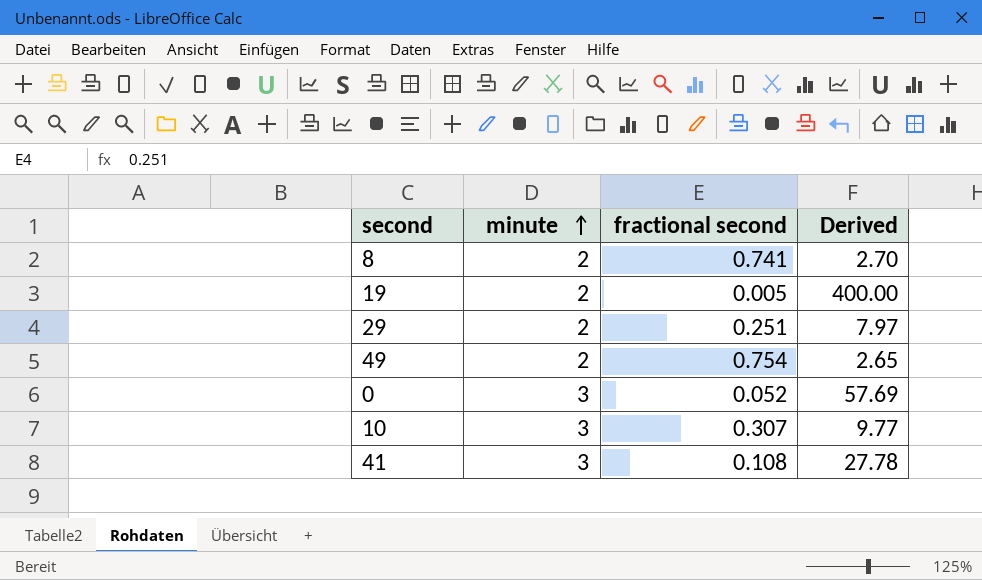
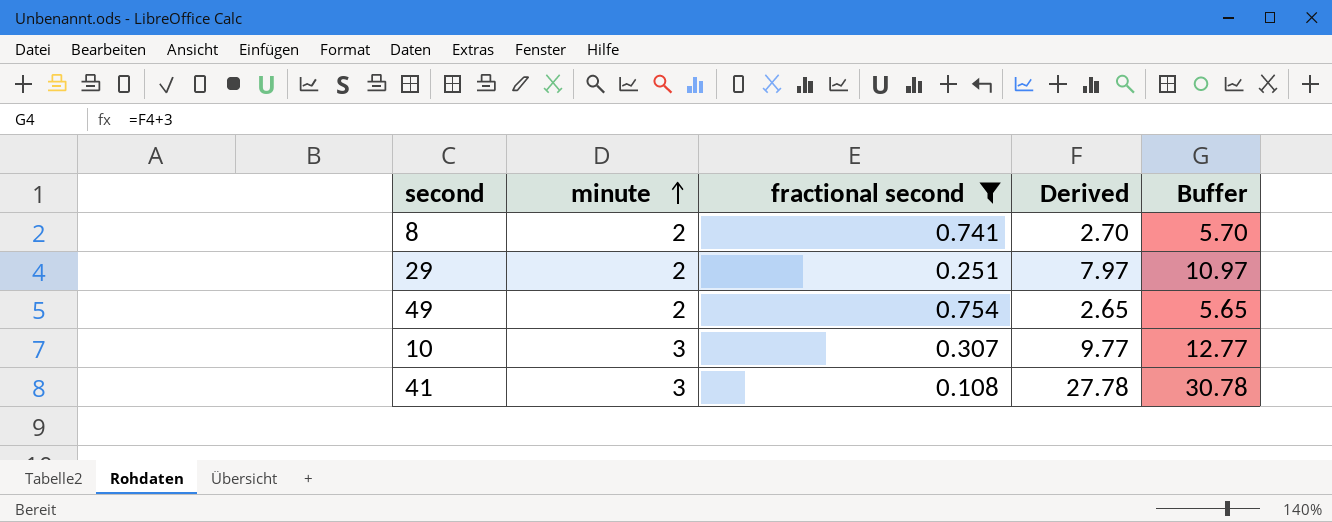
filter: none -> fractional second >= 0.108
column Buffer | formula: none -> [Derived] + 3

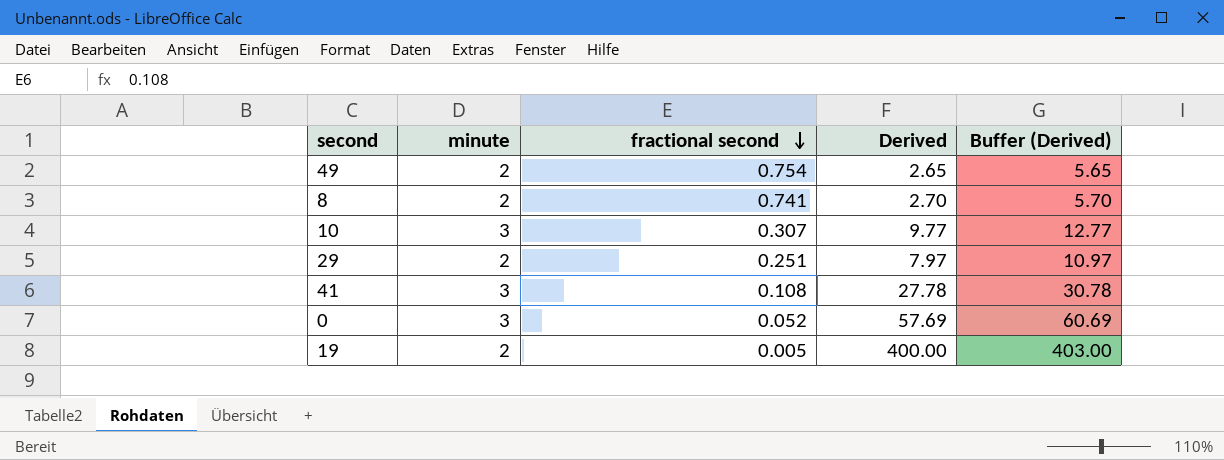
filter: fractional second >= 0.108 -> none
row order: minute ascending -> fractional second descending
column name: Buffer -> Buffer (Derived)

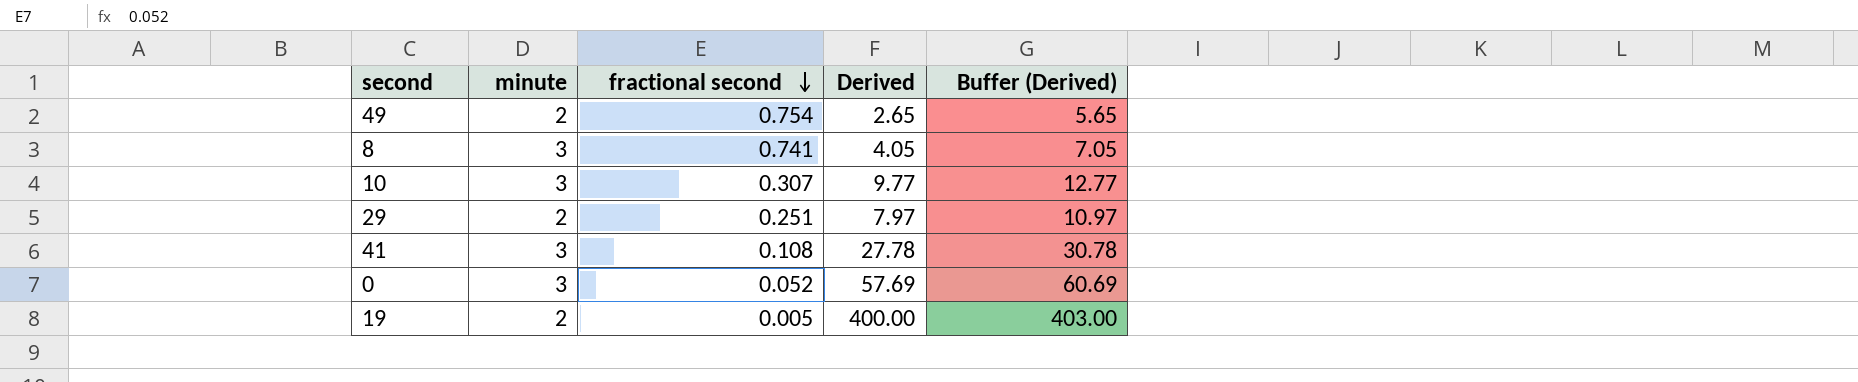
8 | minute: 2 -> 3
8 | Derived: 2.70 -> 4.05
8 | Buffer (Derived): 5.70 -> 7.05

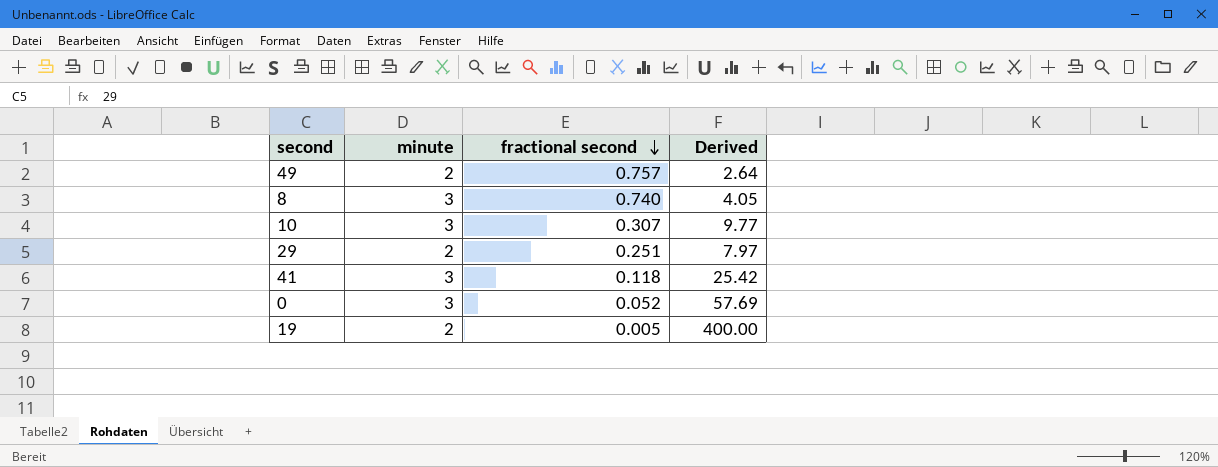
column Buffer (Derived) | formula: [Derived] + 3 -> none
49 | fractional second: 0.754 -> 0.757
49 | Derived: 2.65 -> 2.64
8 | fractional second: 0.741 -> 0.740
41 | fractional second: 0.108 -> 0.118
41 | Derived: 27.78 -> 25.42

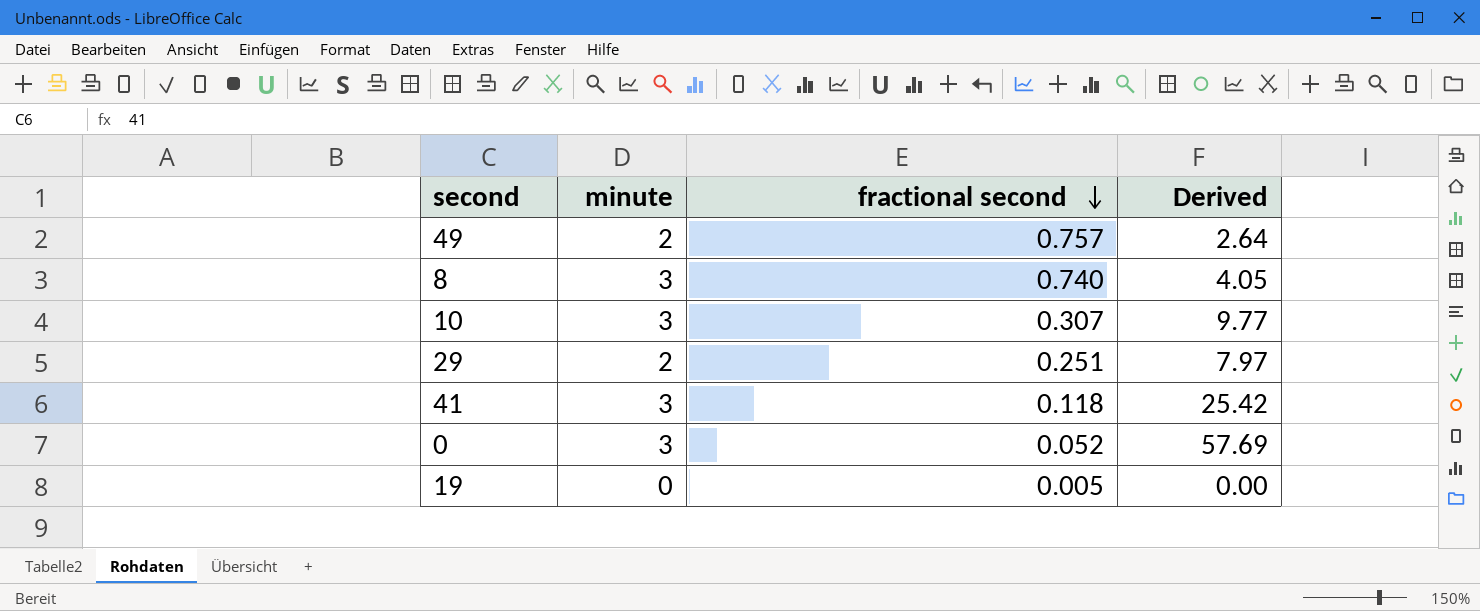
19 | minute: 2 -> 0
19 | Derived: 400.00 -> 0.00

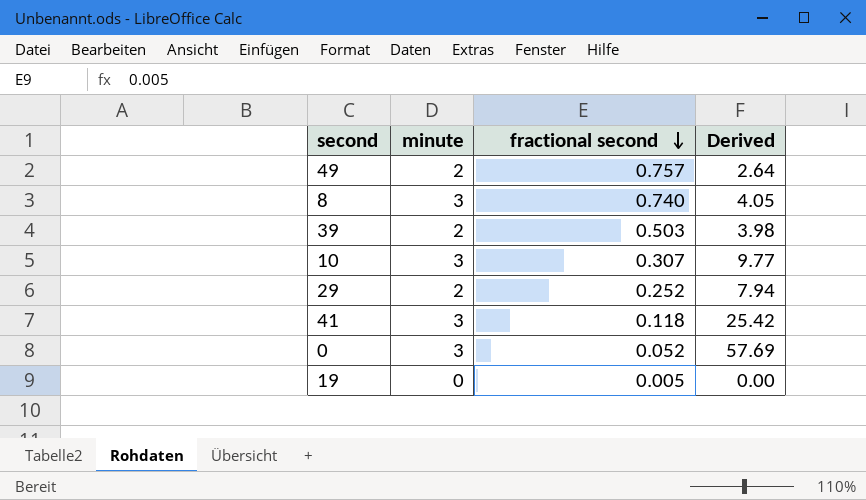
row 39: none -> 2 | 0.503 | 3.98
29 | fractional second: 0.251 -> 0.252
29 | Derived: 7.97 -> 7.94

